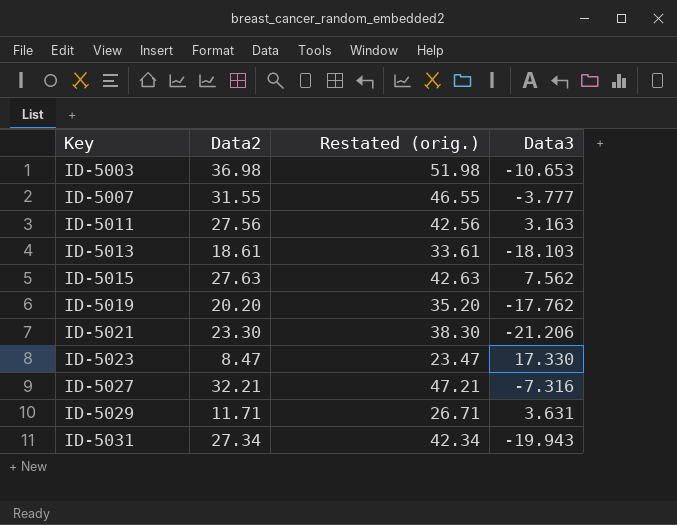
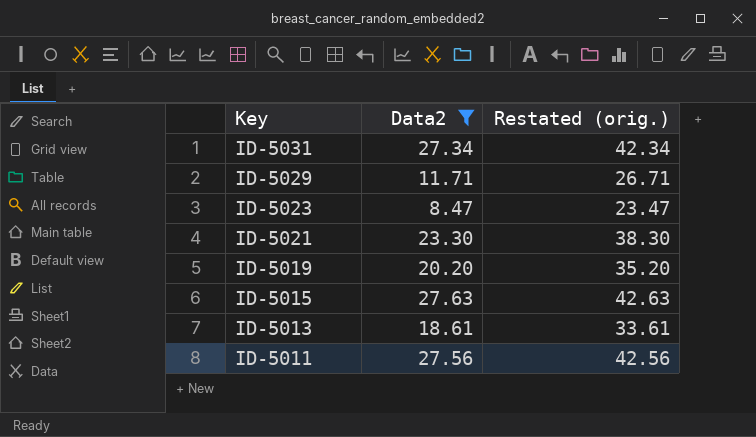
filter: none -> Data2 <= 27.63
row order: Key ascending -> Key descending
column Data3 | position: 4 -> none

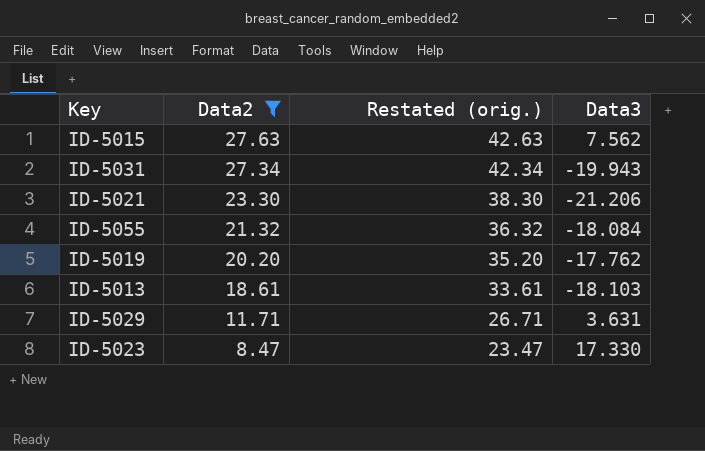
row order: Key descending -> Data2 descending
column Data3 | position: none -> 4
row ID-5011: 27.56 | 42.56 -> none
row ID-5055: none -> 21.32 | 36.32 | -18.084

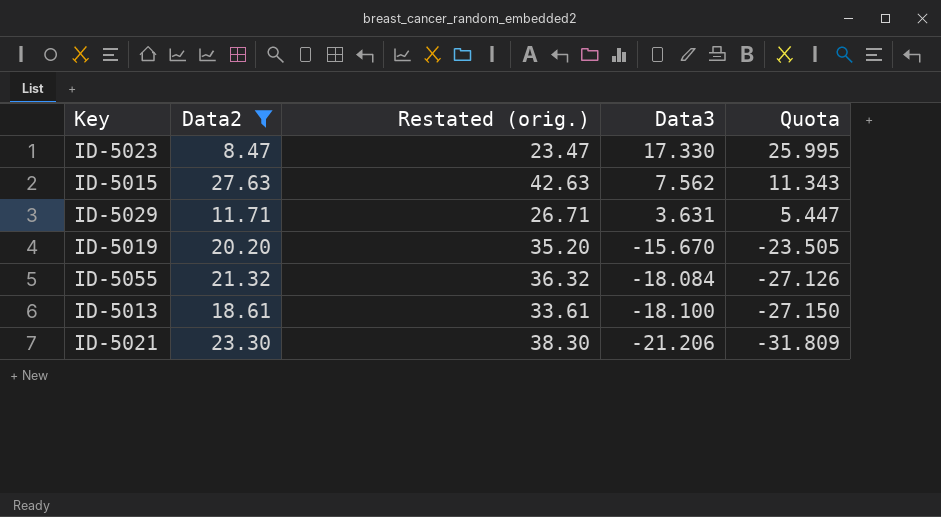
row order: Data2 descending -> Data3 descending
column Quota | formula: none -> [Data3] * 1.5
row ID-5031: 27.34 | 42.34 | -19.943 -> none
ID-5019 | Data3: -17.762 -> -15.670
ID-5013 | Data3: -18.103 -> -18.100

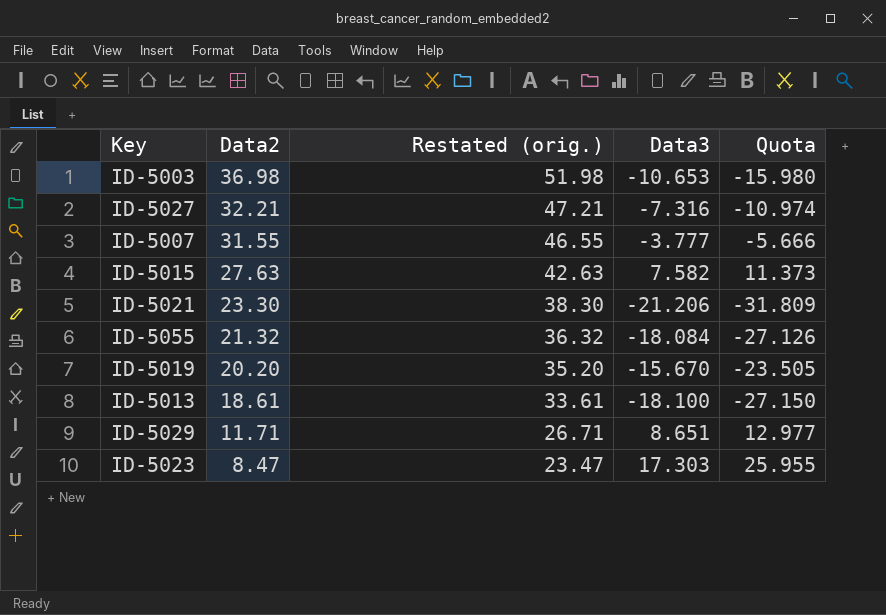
filter: Data2 <= 27.63 -> none
row order: Data3 descending -> Data2 descending
ID-5015 | Data3: 7.562 -> 7.582
ID-5015 | Quota: 11.343 -> 11.373
ID-5029 | Data3: 3.631 -> 8.651
ID-5029 | Quota: 5.447 -> 12.977
ID-5023 | Data3: 17.330 -> 17.303
ID-5023 | Quota: 25.995 -> 25.955

